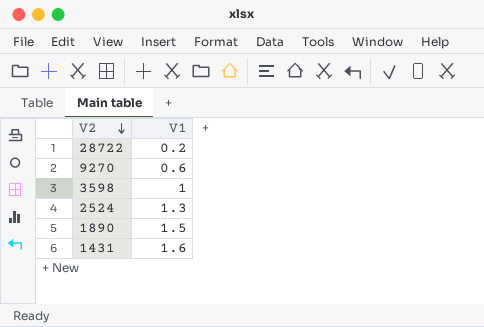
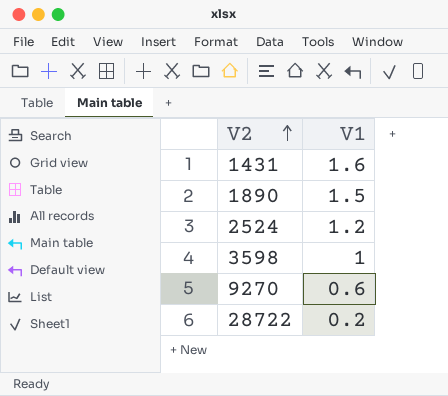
row order: V2 descending -> V2 ascending
2524 | V1: 1.3 -> 1.2

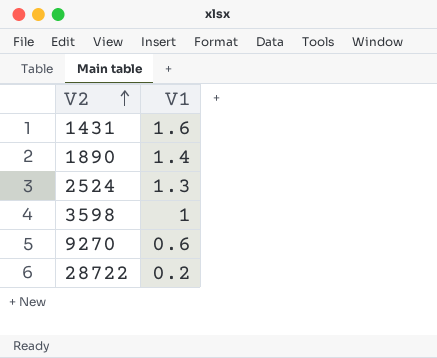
1890 | V1: 1.5 -> 1.4
2524 | V1: 1.2 -> 1.3

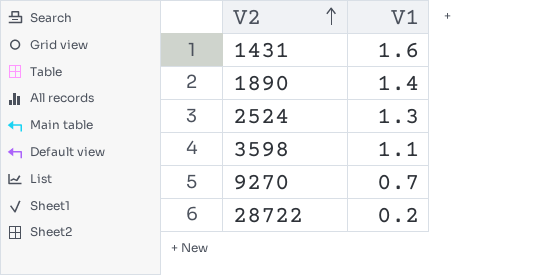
3598 | V1: 1 -> 1.1
9270 | V1: 0.6 -> 0.7

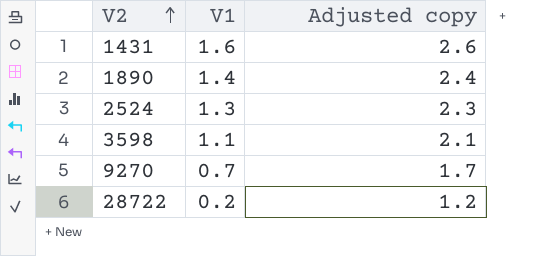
column Adjusted copy | formula: none -> [V1] + 1

